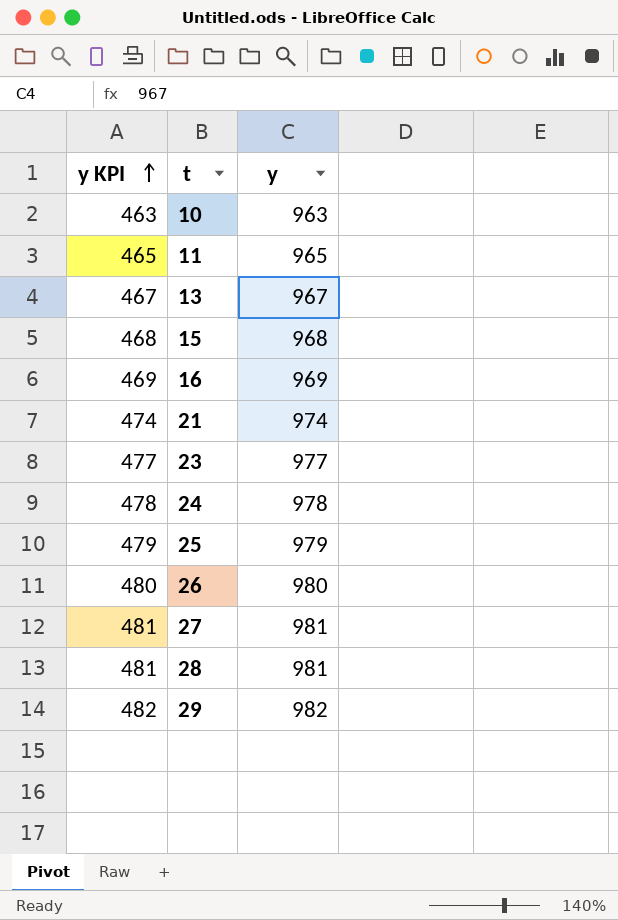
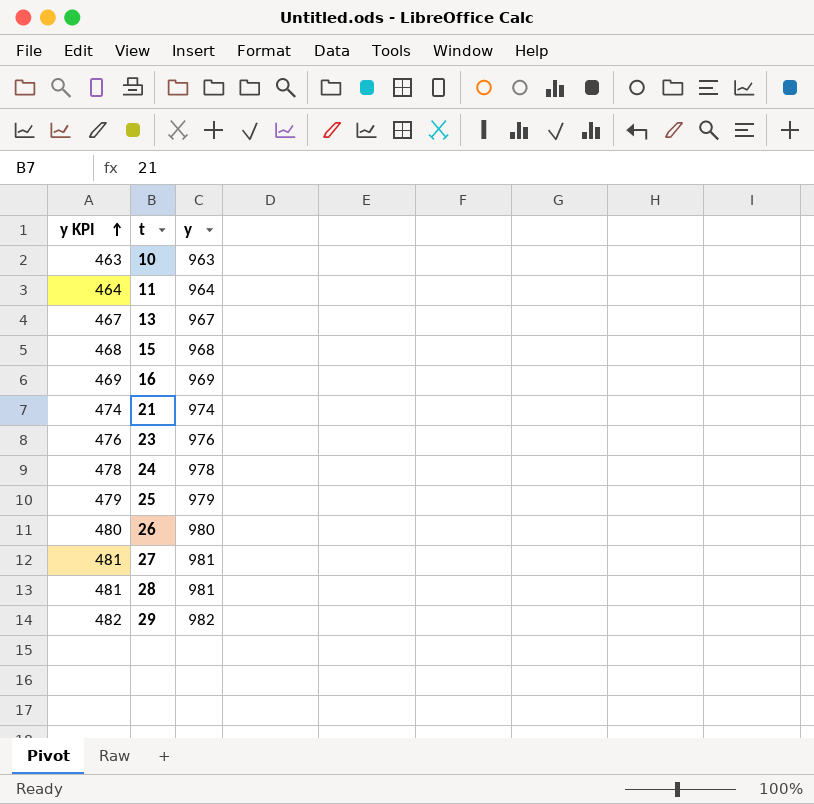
11 | y KPI: 465 -> 464
11 | y: 965 -> 964
23 | y KPI: 477 -> 476
23 | y: 977 -> 976

